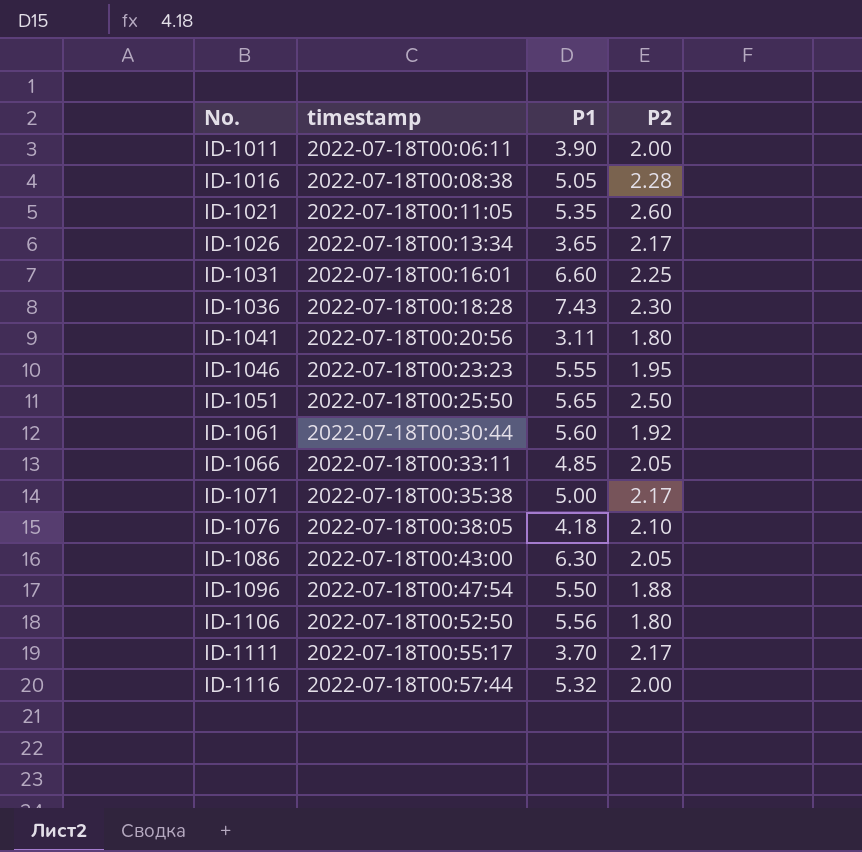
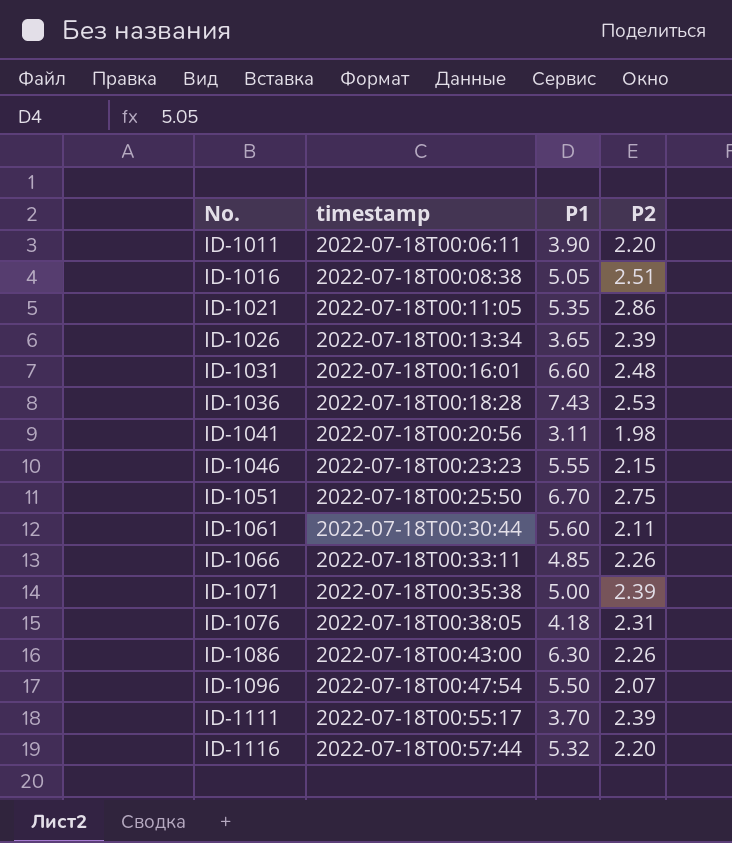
row ID-1106: 2022-07-18T00:52:50 | 5.56 | 1.80 -> none
ID-1011 | P2: 2.00 -> 2.20
ID-1016 | P2: 2.28 -> 2.51
ID-1021 | P2: 2.60 -> 2.86
ID-1026 | P2: 2.17 -> 2.39
ID-1031 | P2: 2.25 -> 2.48
ID-1036 | P2: 2.30 -> 2.53
ID-1041 | P2: 1.80 -> 1.98
ID-1046 | P2: 1.95 -> 2.15
ID-1051 | P1: 5.65 -> 6.70
ID-1051 | P2: 2.50 -> 2.75
ID-1061 | P2: 1.92 -> 2.11
ID-1066 | P2: 2.05 -> 2.26
ID-1071 | P2: 2.17 -> 2.39
ID-1076 | P2: 2.10 -> 2.31
ID-1086 | P2: 2.05 -> 2.26
ID-1096 | P2: 1.88 -> 2.07
ID-1111 | P2: 2.17 -> 2.39
ID-1116 | P2: 2.00 -> 2.20

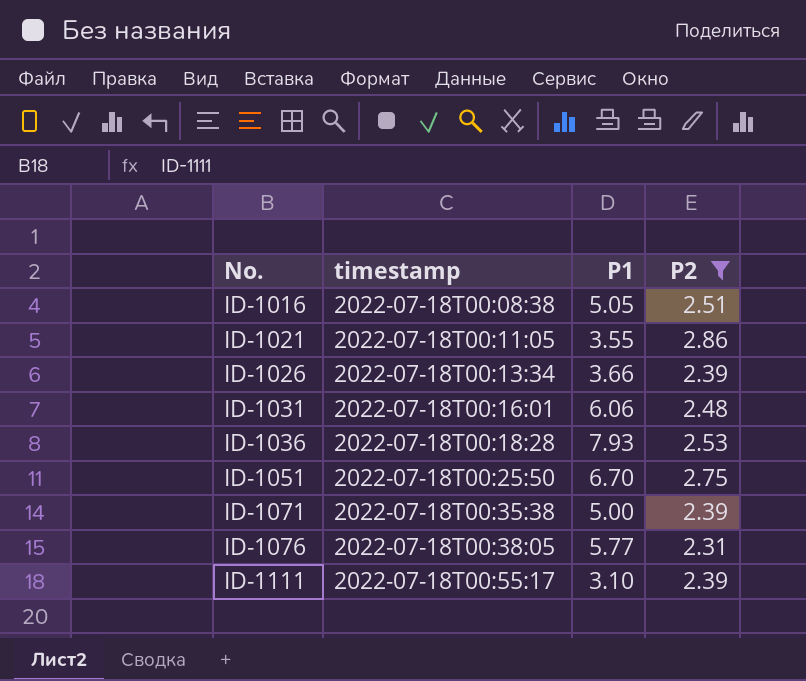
filter: none -> P2 >= 2.31
ID-1021 | P1: 5.35 -> 3.55
ID-1026 | P1: 3.65 -> 3.66
ID-1031 | P1: 6.60 -> 6.06
ID-1036 | P1: 7.43 -> 7.93
ID-1076 | P1: 4.18 -> 5.77
ID-1111 | P1: 3.70 -> 3.10

